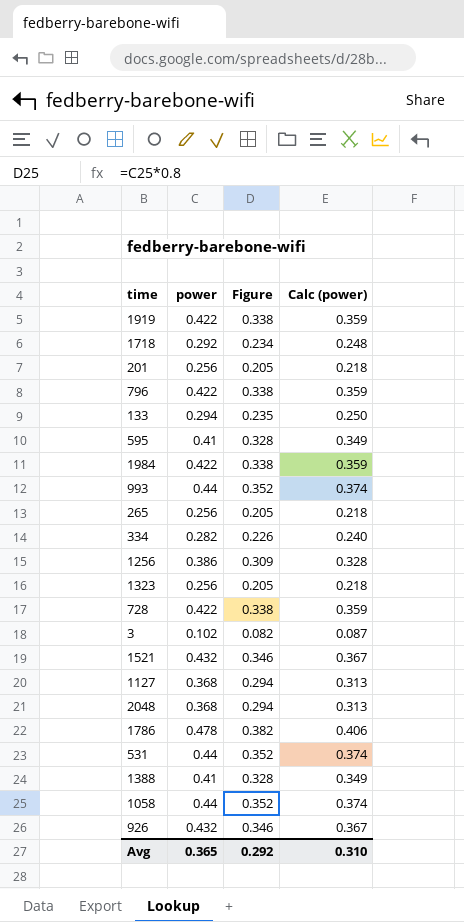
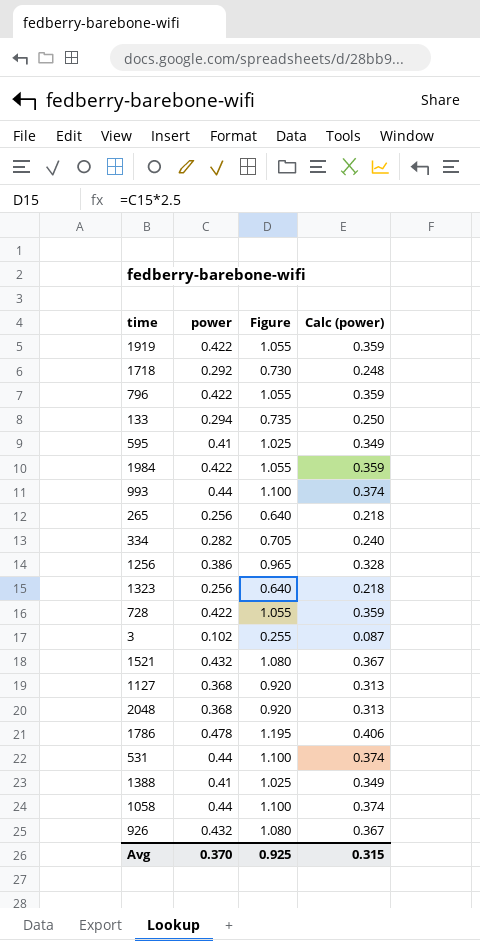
column Figure | formula: [power] * 0.8 -> [power] * 2.5
row 201: 0.256 | 0.205 | 0.218 -> none
Avg | power: 0.365 -> 0.370
Avg | Figure: 0.292 -> 0.925
Avg | Calc (power): 0.310 -> 0.315

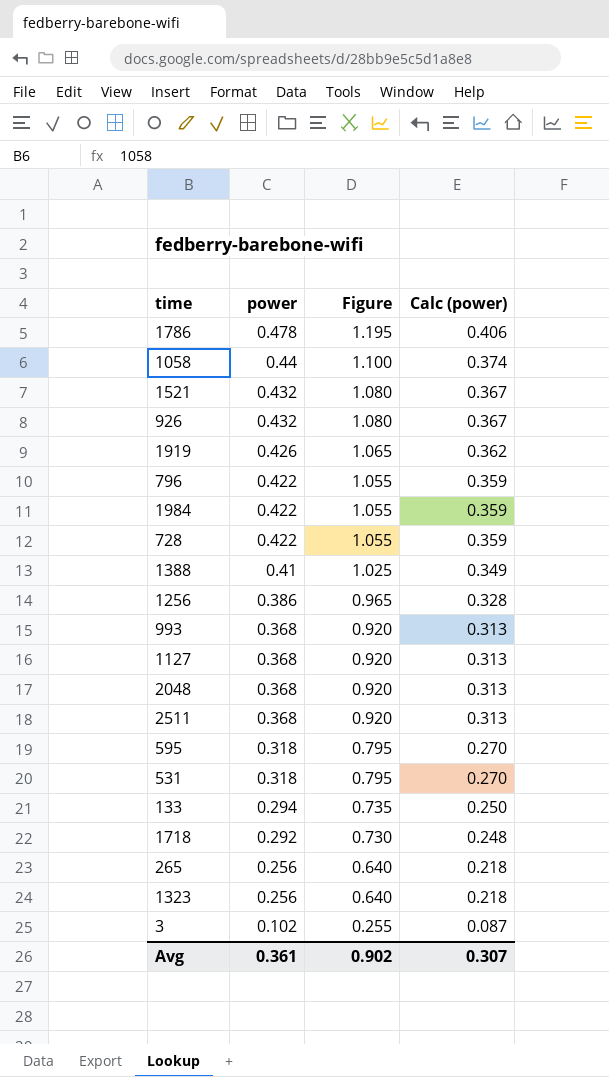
row order: none -> power descending
row 334: 0.282 | 0.705 | 0.240 -> none
1919 | power: 0.422 -> 0.426
1919 | Figure: 1.055 -> 1.065
1919 | Calc (power): 0.359 -> 0.362
993 | power: 0.44 -> 0.368
993 | Figure: 1.100 -> 0.920
993 | Calc (power): 0.374 -> 0.313
row 2511: none -> 0.368 | 0.920 | 0.313
595 | power: 0.41 -> 0.318
595 | Figure: 1.025 -> 0.795
595 | Calc (power): 0.349 -> 0.270
531 | power: 0.44 -> 0.318
531 | Figure: 1.100 -> 0.795
531 | Calc (power): 0.374 -> 0.270
Avg | power: 0.370 -> 0.361
Avg | Figure: 0.925 -> 0.902
Avg | Calc (power): 0.315 -> 0.307

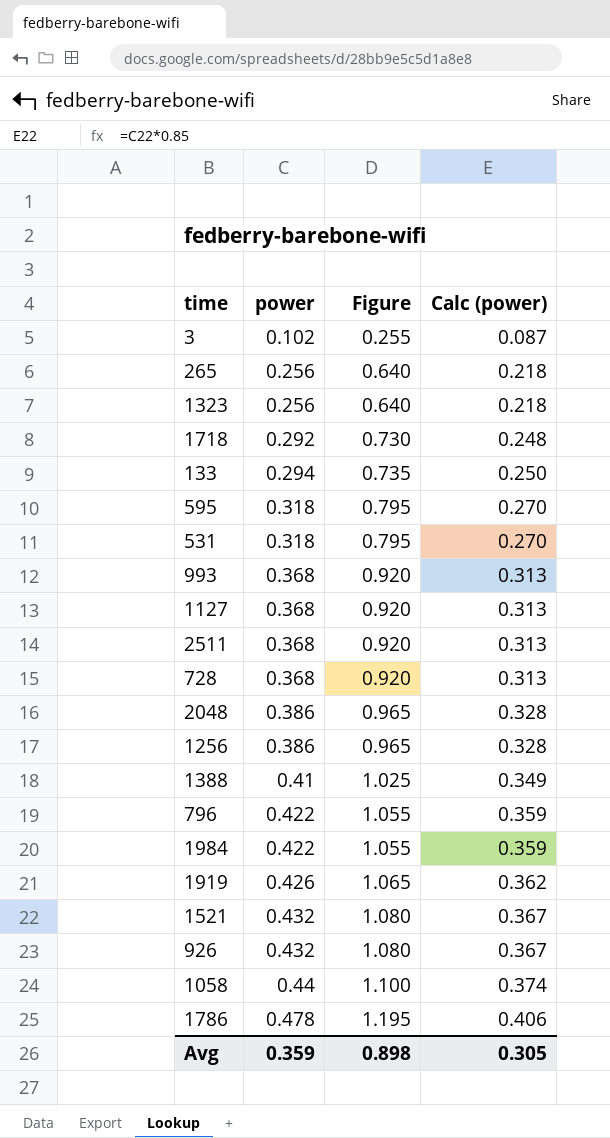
row order: power descending -> power ascending
728 | power: 0.422 -> 0.368
728 | Figure: 1.055 -> 0.920
728 | Calc (power): 0.359 -> 0.313
2048 | power: 0.368 -> 0.386
2048 | Figure: 0.920 -> 0.965
2048 | Calc (power): 0.313 -> 0.328
Avg | power: 0.361 -> 0.359
Avg | Figure: 0.902 -> 0.898
Avg | Calc (power): 0.307 -> 0.305

